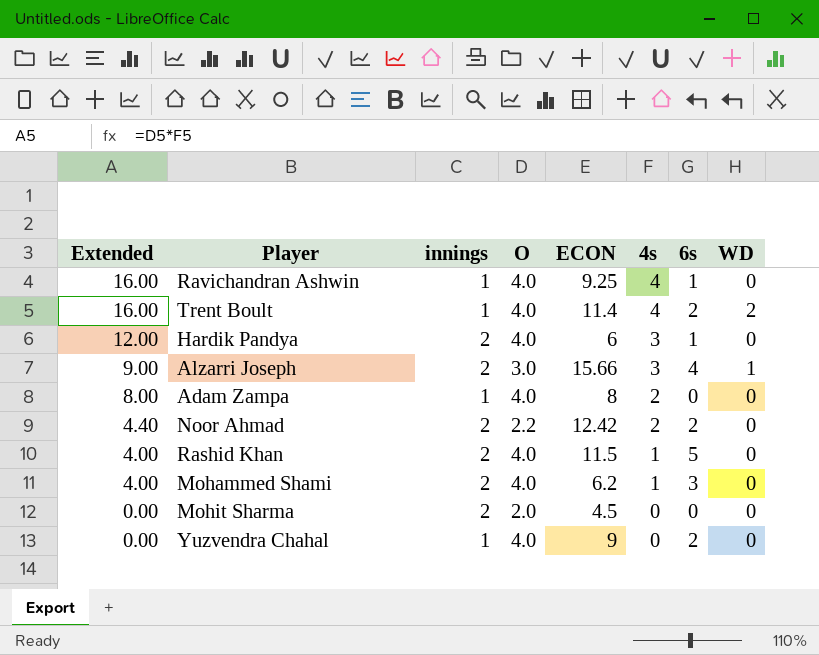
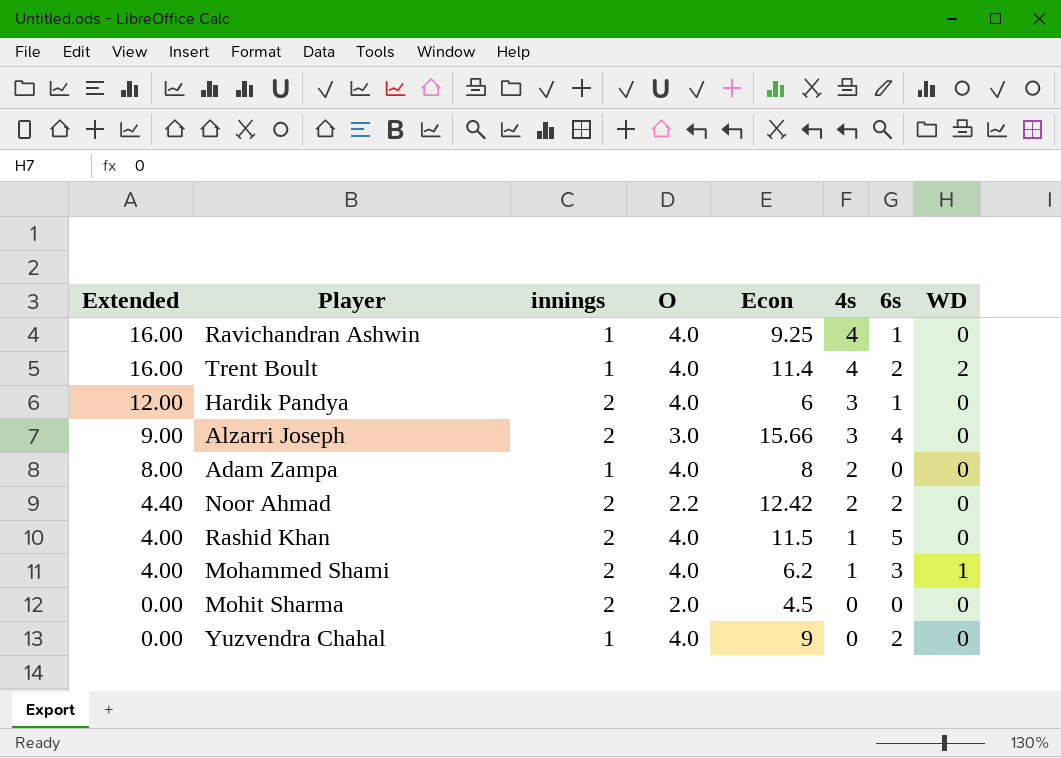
column name: ECON -> Econ
Alzarri Joseph | WD: 1 -> 0
Mohammed Shami | WD: 0 -> 1

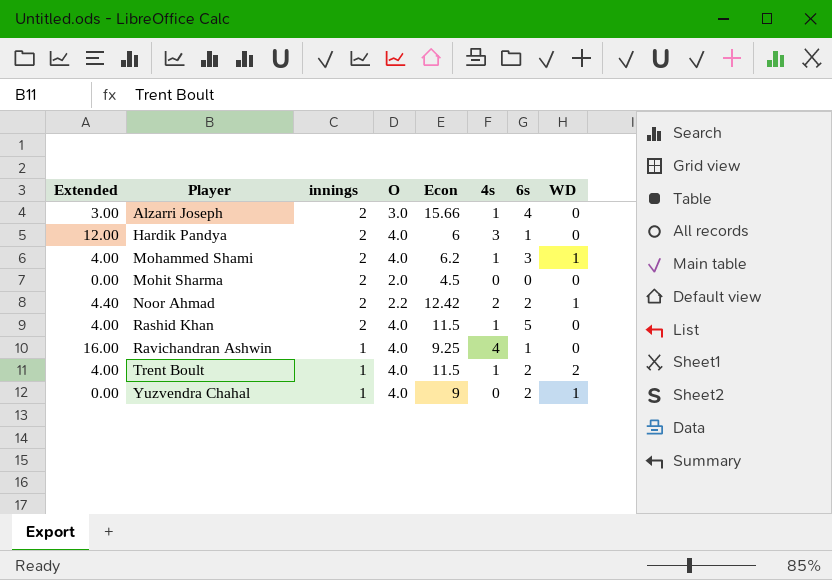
row order: Extended descending -> Player ascending
row Adam Zampa: 8.00 | 1 | 4.0 | 8 | 2 | 0 | 0 -> none
Alzarri Joseph | Extended: 9.00 -> 3.00
Alzarri Joseph | 4s: 3 -> 1
Noor Ahmad | WD: 0 -> 1
Trent Boult | Extended: 16.00 -> 4.00
Trent Boult | Econ: 11.4 -> 11.5
Trent Boult | 4s: 4 -> 1
Yuzvendra Chahal | WD: 0 -> 1

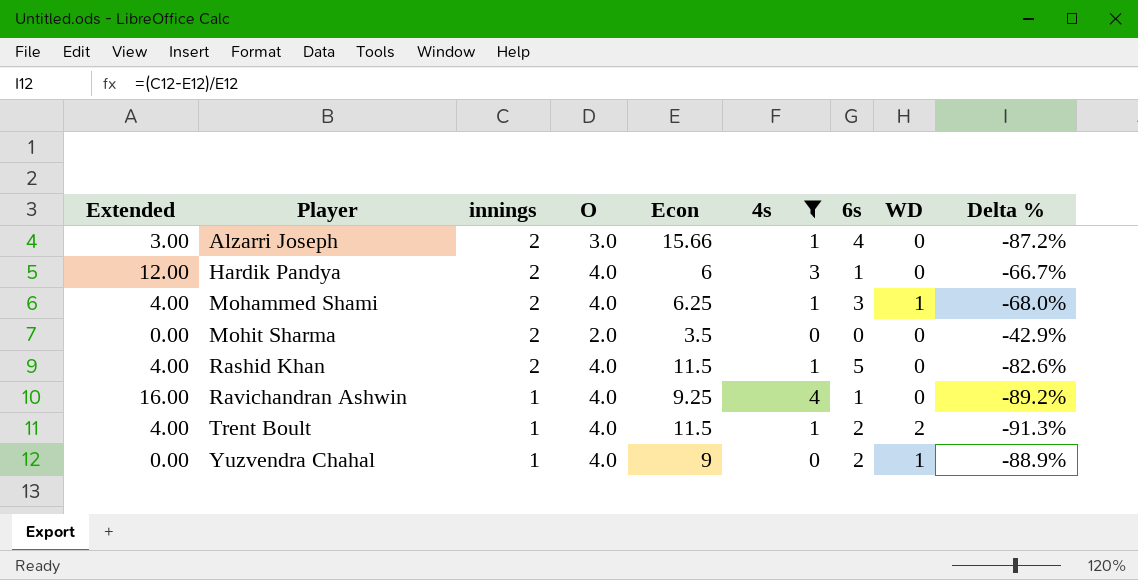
filter: none -> 4s != 2
column Delta % | formula: none -> ([innings] - [Econ]) / [Econ]
Mohammed Shami | Econ: 6.2 -> 6.25
Mohit Sharma | Econ: 4.5 -> 3.5

